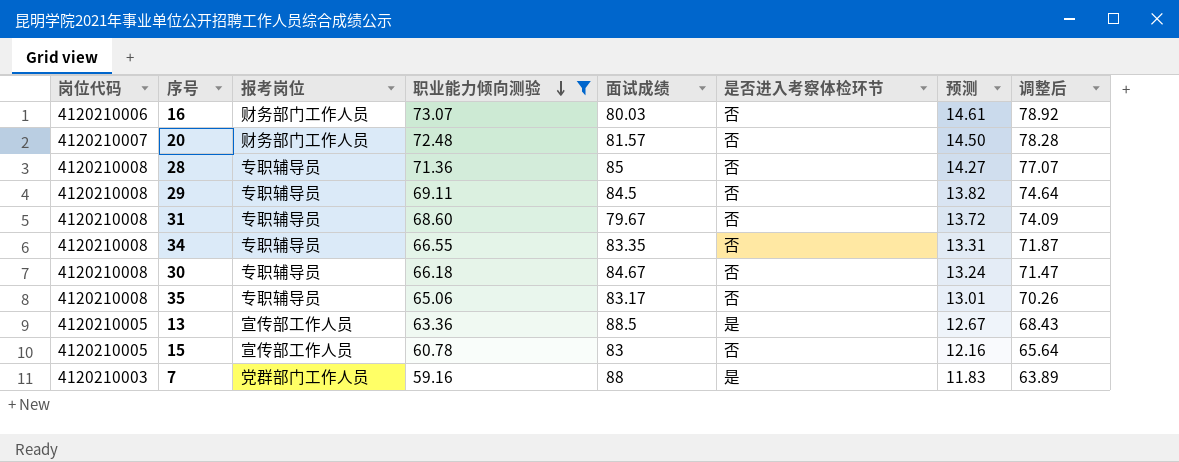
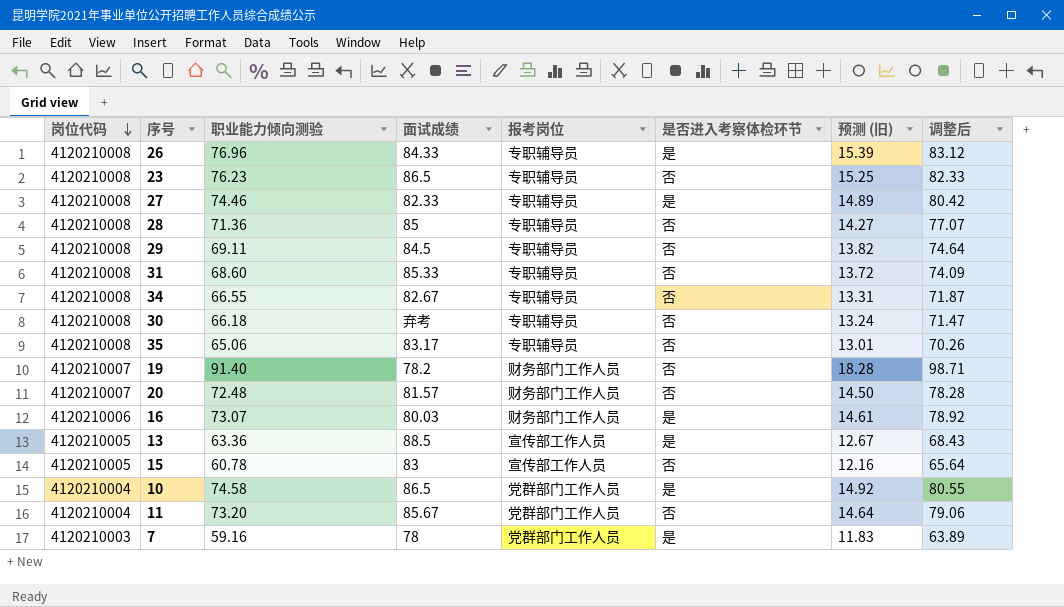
filter: 职业能力倾向测验 <= 73.07 -> none
row order: 职业能力倾向测验 descending -> 岗位代码 descending
column 报考岗位 | position: 3 -> 5
column name: 预测 -> 预测 (旧)
31 | 面试成绩: 79.67 -> 85.33
34 | 面试成绩: 83.35 -> 82.67
30 | 面试成绩: 84.67 -> 弃考
16 | 是否进入考察体检环节: 否 -> 是
7 | 面试成绩: 88 -> 78

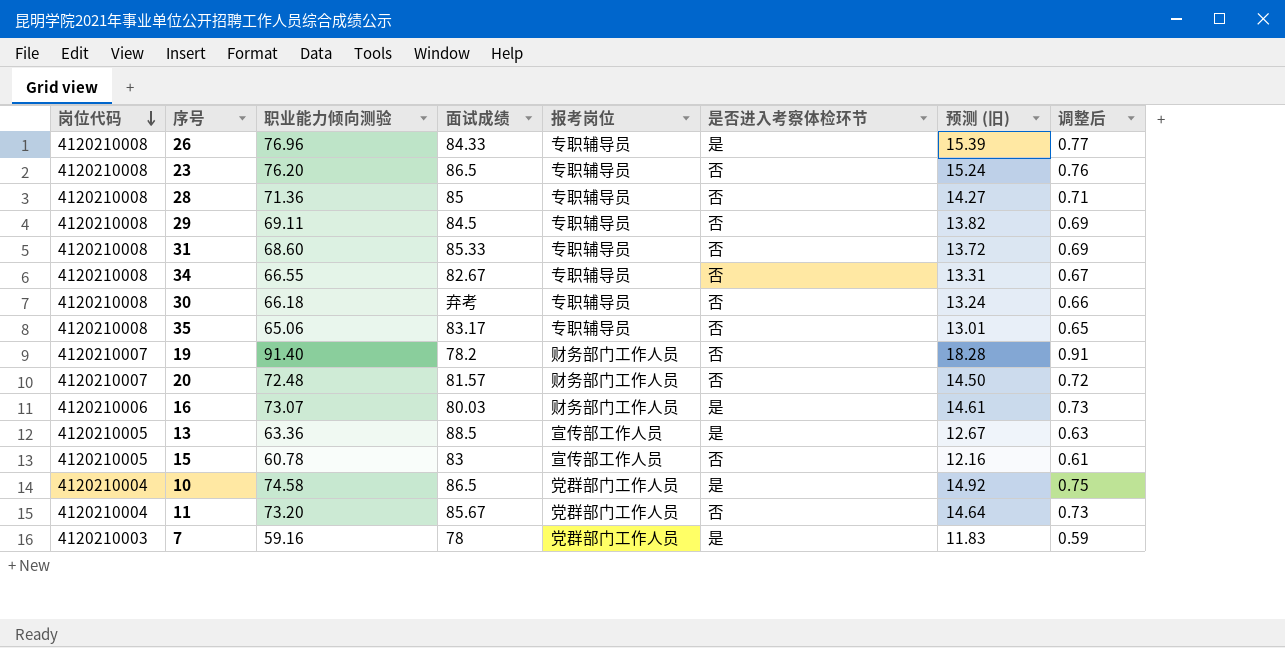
column 调整后 | formula: [职业能力倾向测验] * 1.08 -> [职业能力倾向测验] * 0.01
row 27: 4120210008 | 74.46 | 82.33 | 专职辅导员 | 是 | 14.89 | 80.42 -> none
23 | 职业能力倾向测验: 76.23 -> 76.20
23 | 预测 (旧): 15.25 -> 15.24

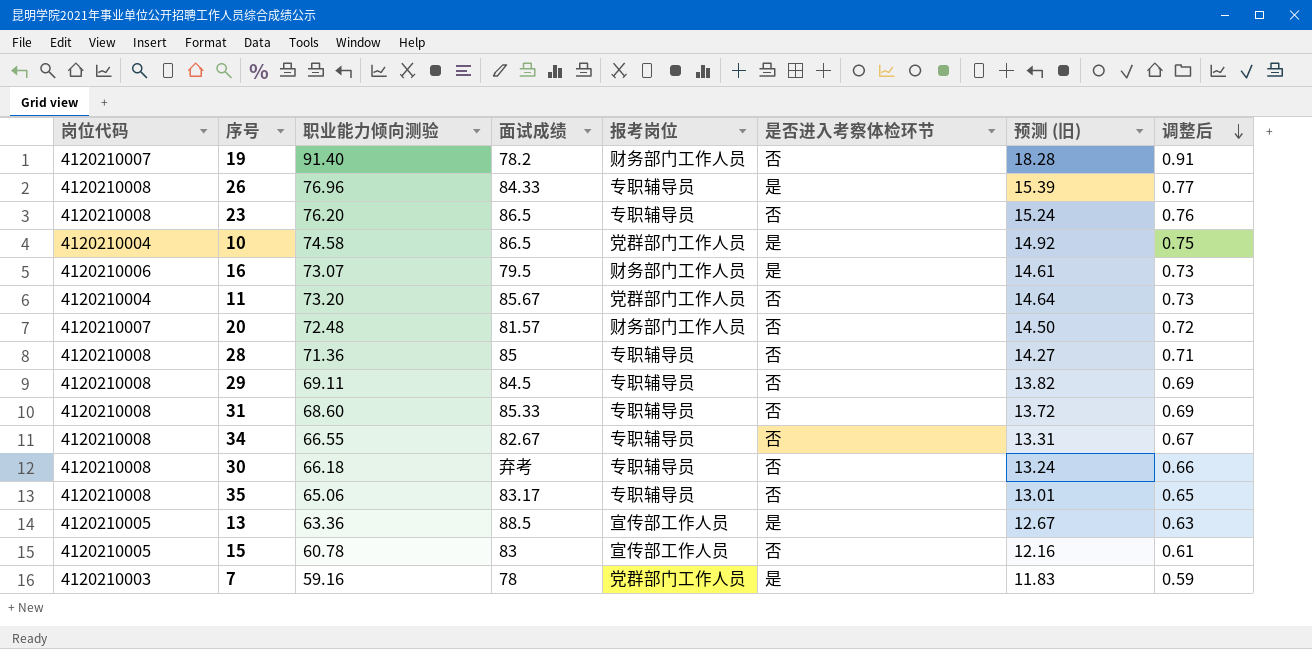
row order: 岗位代码 descending -> 调整后 descending
16 | 面试成绩: 80.03 -> 79.5

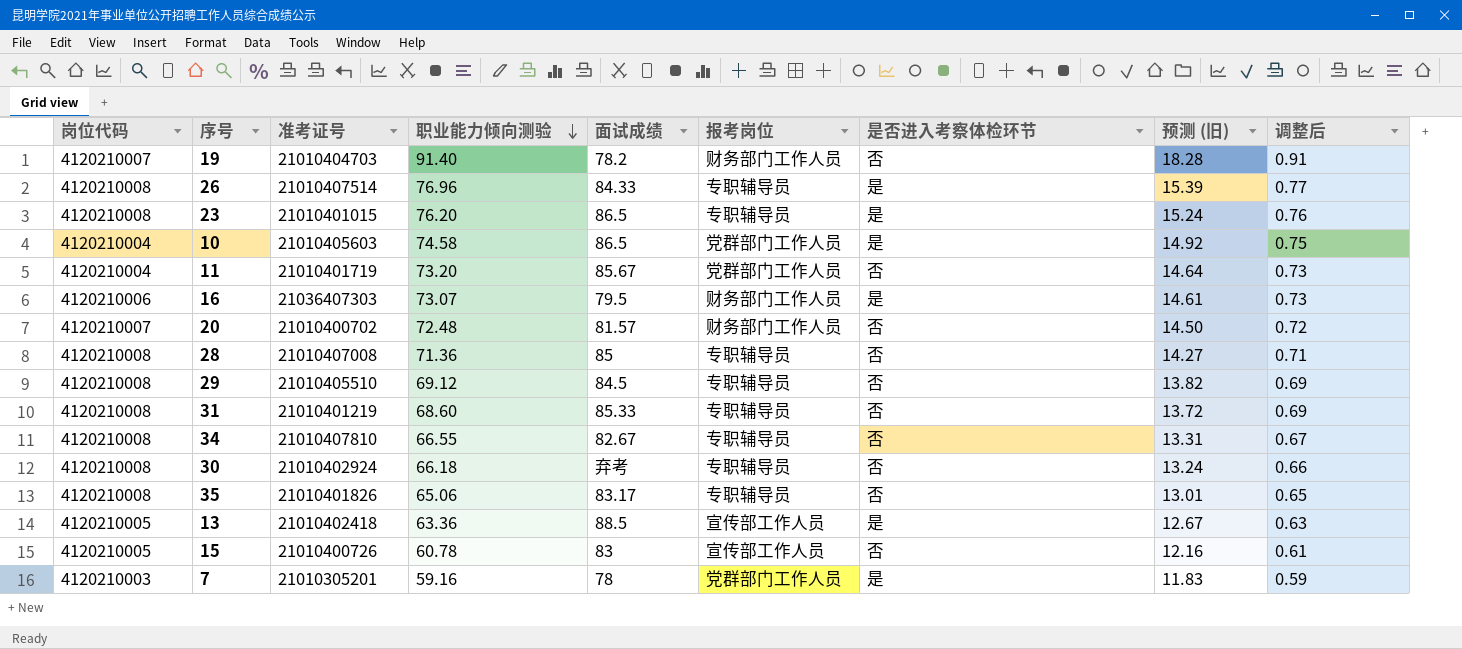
row order: 调整后 descending -> 职业能力倾向测验 descending
column 准考证号 | position: none -> 3
23 | 是否进入考察体检环节: 否 -> 是
29 | 职业能力倾向测验: 69.11 -> 69.12

